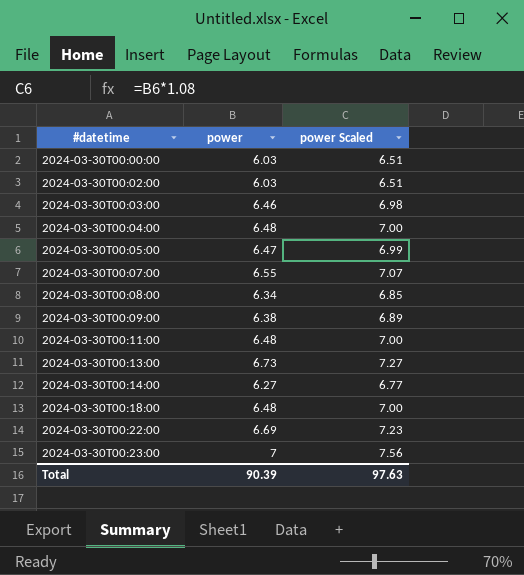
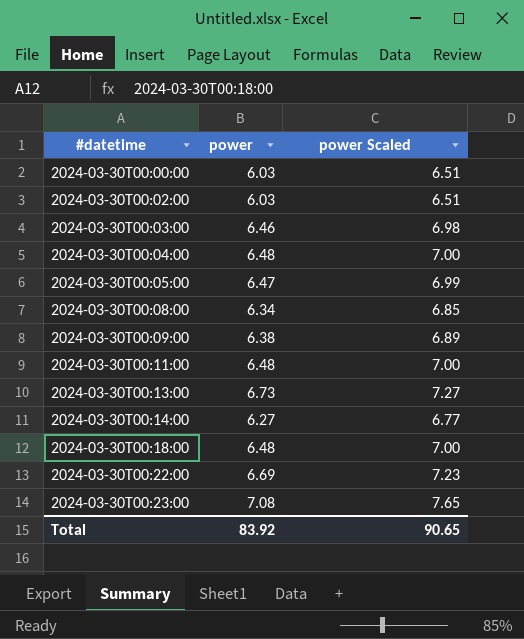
row 2024-03-30T00:07:00: 6.55 | 7.07 -> none
2024-03-30T00:23:00 | power: 7 -> 7.08
2024-03-30T00:23:00 | power Scaled: 7.56 -> 7.65
Total | power: 90.39 -> 83.92
Total | power Scaled: 97.63 -> 90.65

